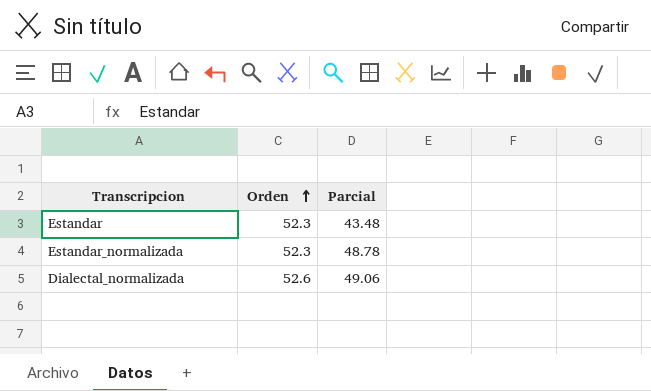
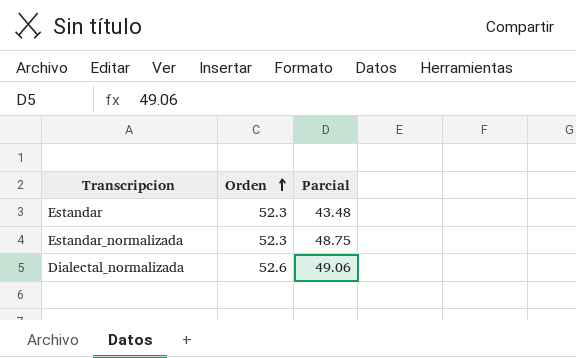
Estandar_normalizada | Parcial: 48.78 -> 48.75

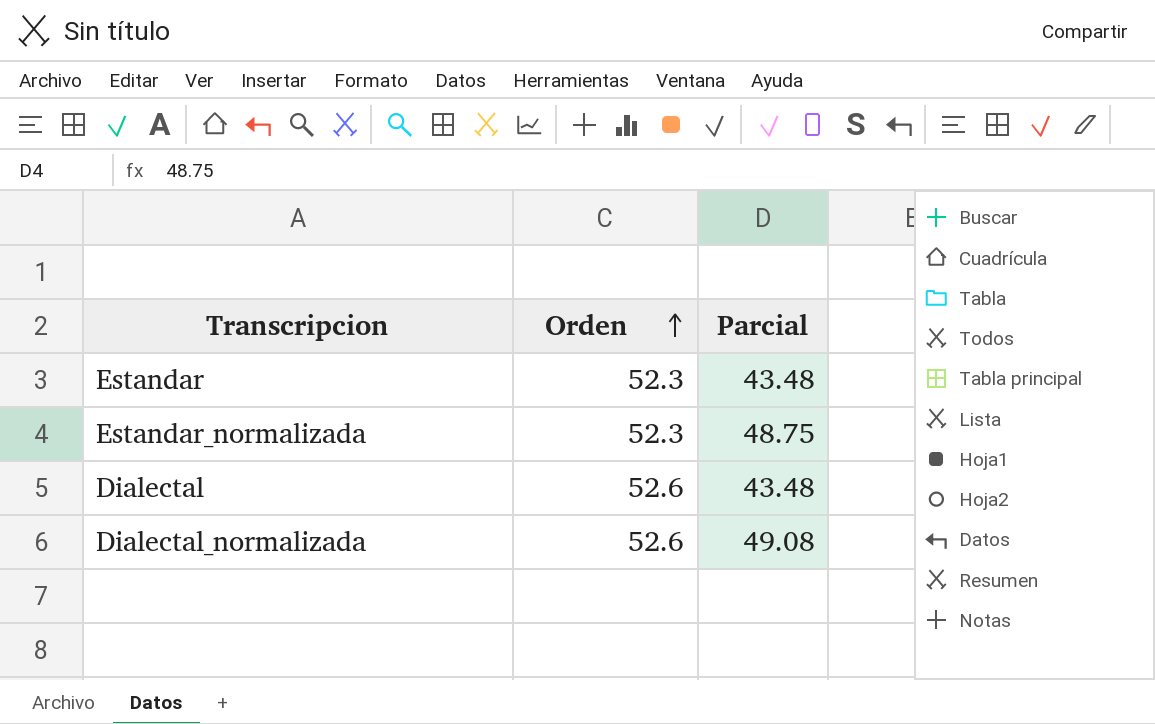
row Dialectal: none -> 52.6 | 43.48
Dialectal_normalizada | Parcial: 49.06 -> 49.08

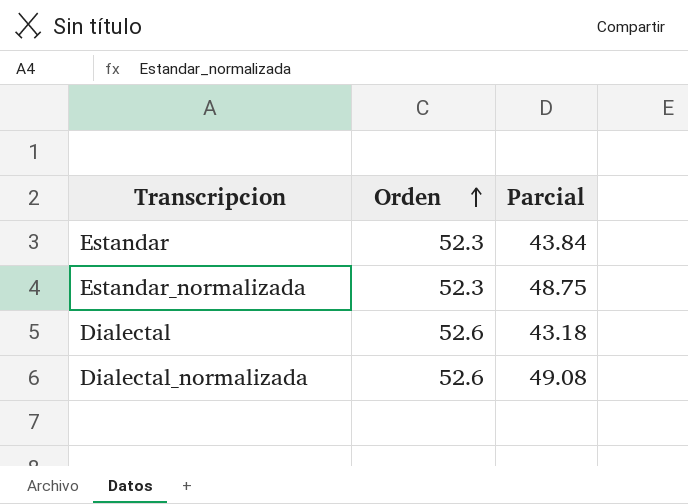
Estandar | Parcial: 43.48 -> 43.84
Dialectal | Parcial: 43.48 -> 43.18

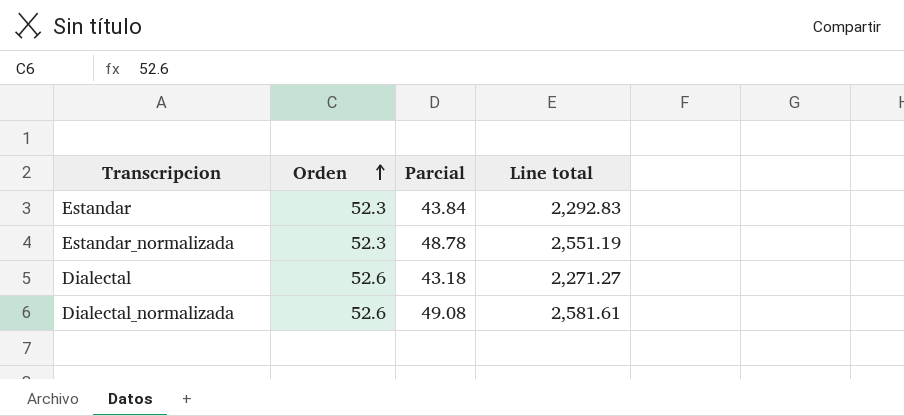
column Line total | formula: none -> [Orden] * [Parcial]
Estandar_normalizada | Parcial: 48.75 -> 48.78

